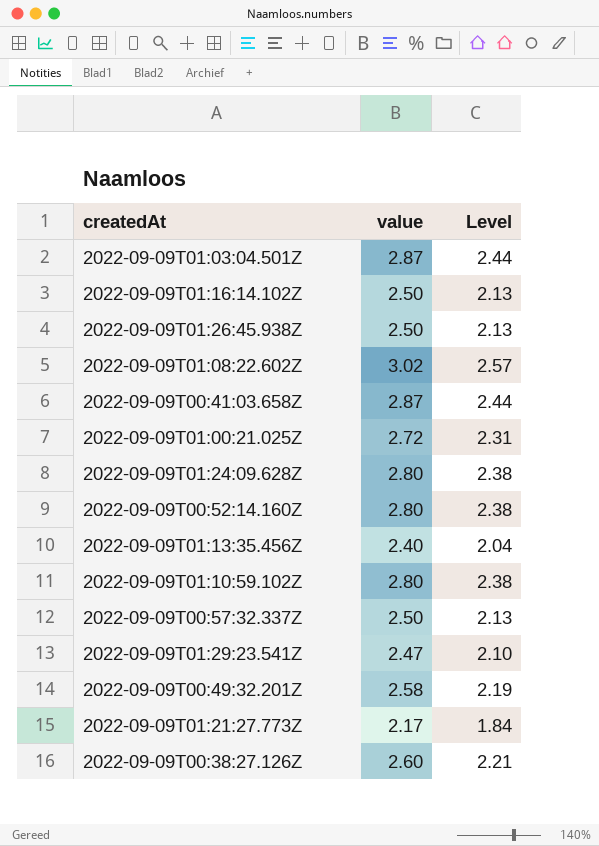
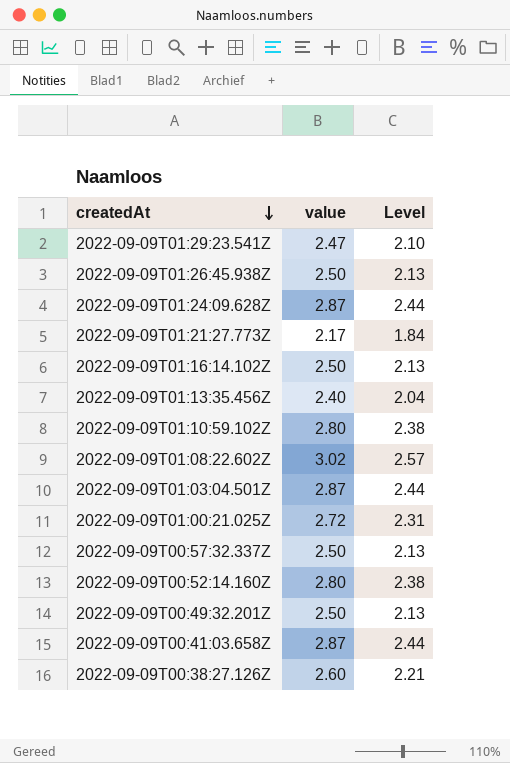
row order: none -> createdAt descending
2022-09-09T01:24:09.628Z | value: 2.80 -> 2.87
2022-09-09T01:24:09.628Z | Level: 2.38 -> 2.44
2022-09-09T00:49:32.201Z | value: 2.58 -> 2.50
2022-09-09T00:49:32.201Z | Level: 2.19 -> 2.13

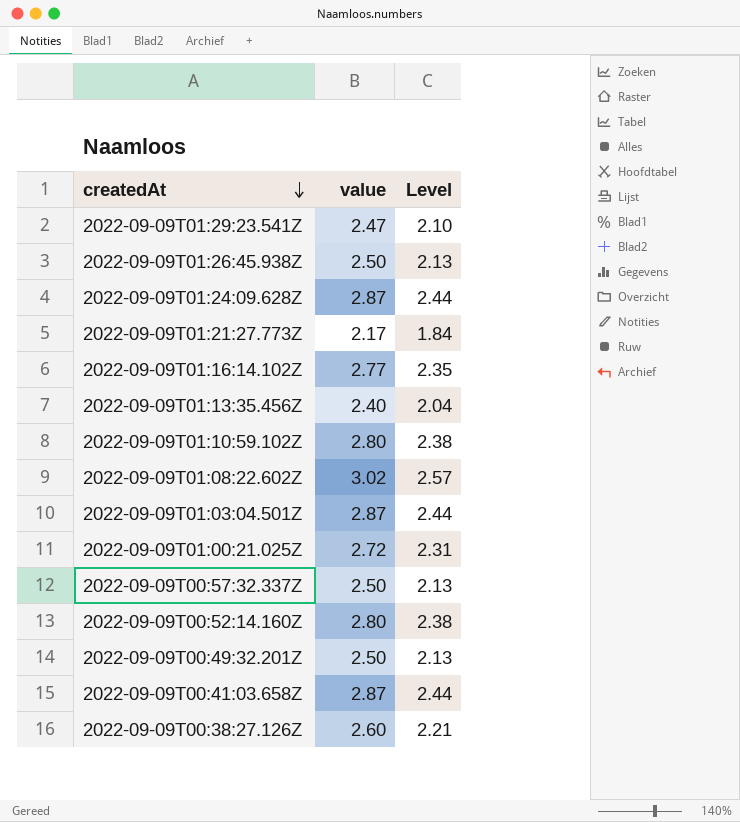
2022-09-09T01:16:14.102Z | value: 2.50 -> 2.77
2022-09-09T01:16:14.102Z | Level: 2.13 -> 2.35

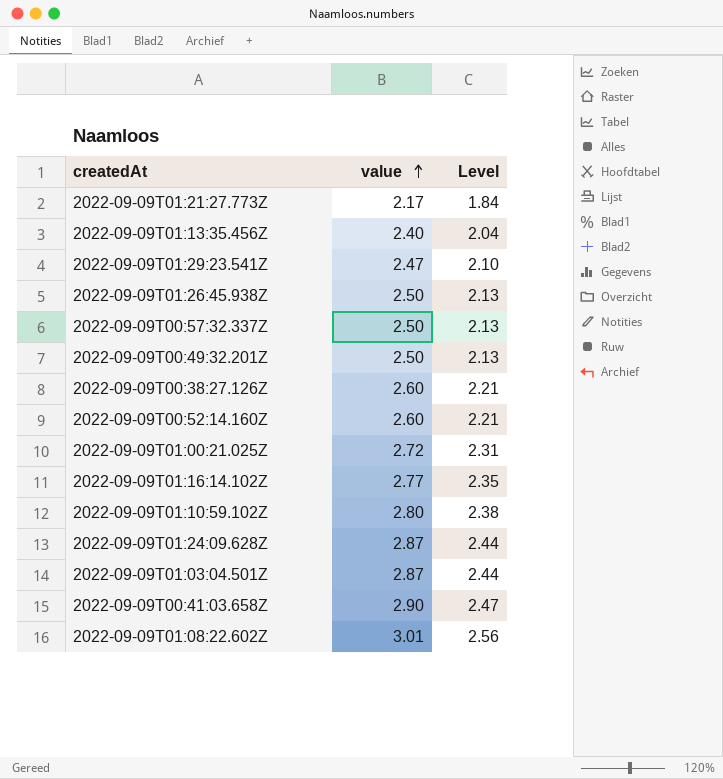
row order: createdAt descending -> value ascending
2022-09-09T00:52:14.160Z | value: 2.80 -> 2.60
2022-09-09T00:52:14.160Z | Level: 2.38 -> 2.21
2022-09-09T00:41:03.658Z | value: 2.87 -> 2.90
2022-09-09T00:41:03.658Z | Level: 2.44 -> 2.47
2022-09-09T01:08:22.602Z | value: 3.02 -> 3.01
2022-09-09T01:08:22.602Z | Level: 2.57 -> 2.56

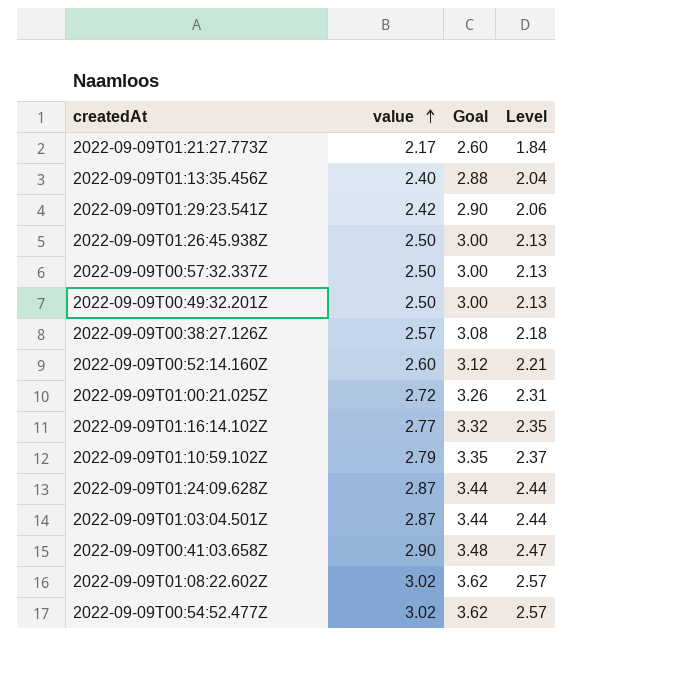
column Goal | formula: none -> [value] * 1.2
2022-09-09T01:29:23.541Z | value: 2.47 -> 2.42
2022-09-09T01:29:23.541Z | Level: 2.10 -> 2.06
2022-09-09T00:38:27.126Z | value: 2.60 -> 2.57
2022-09-09T00:38:27.126Z | Level: 2.21 -> 2.18
2022-09-09T01:10:59.102Z | value: 2.80 -> 2.79
2022-09-09T01:10:59.102Z | Level: 2.38 -> 2.37
2022-09-09T01:08:22.602Z | value: 3.01 -> 3.02
2022-09-09T01:08:22.602Z | Level: 2.56 -> 2.57
row 2022-09-09T00:54:52.477Z: none -> 3.02 | 3.62 | 2.57

